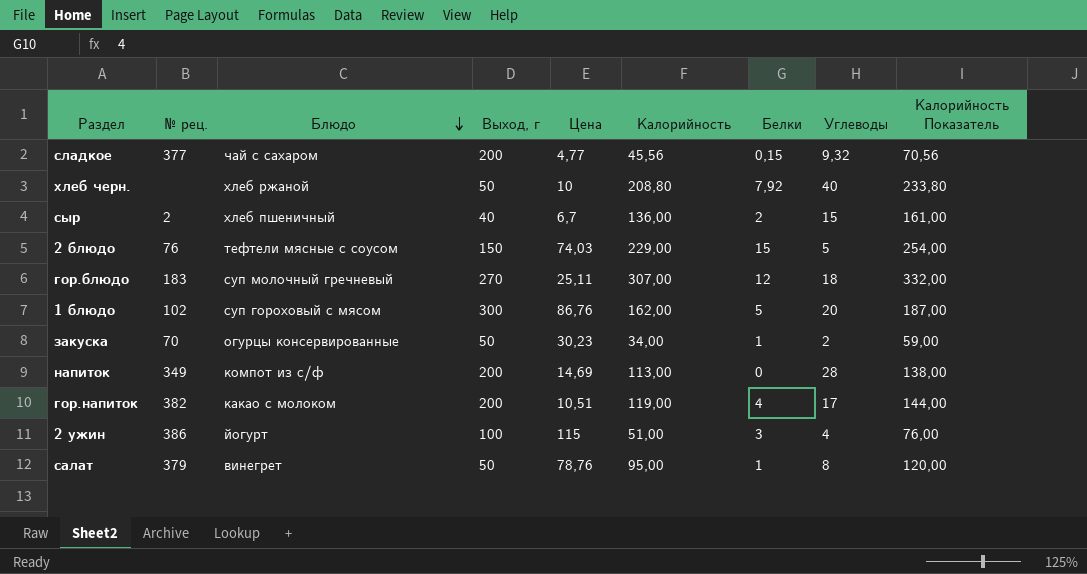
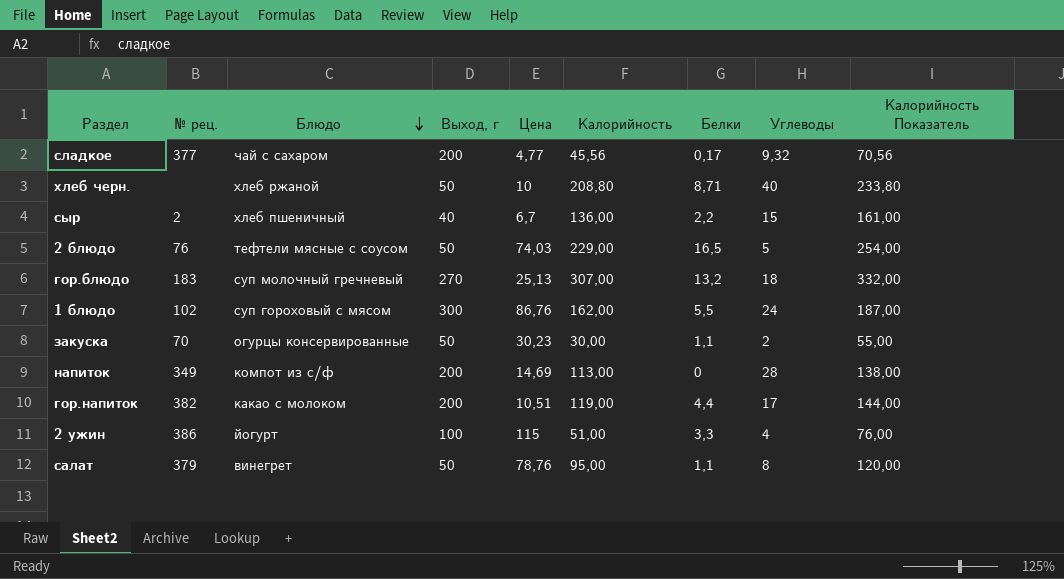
сладкое | Белки: 0,15 -> 0,17
хлеб черн. | Белки: 7,92 -> 8,71
сыр | Белки: 2 -> 2,2
2 блюдо | Выход, г: 150 -> 50
2 блюдо | Белки: 15 -> 16,5
гор.блюдо | Цена: 25,11 -> 25,13
гор.блюдо | Белки: 12 -> 13,2
1 блюдо | Белки: 5 -> 5,5
1 блюдо | Углеводы: 20 -> 24
закуска | Калорийность: 34,00 -> 30,00
закуска | Белки: 1 -> 1,1
закуска | Калорийность Показатель: 59,00 -> 55,00
гор.напиток | Белки: 4 -> 4,4
2 ужин | Белки: 3 -> 3,3
салат | Белки: 1 -> 1,1

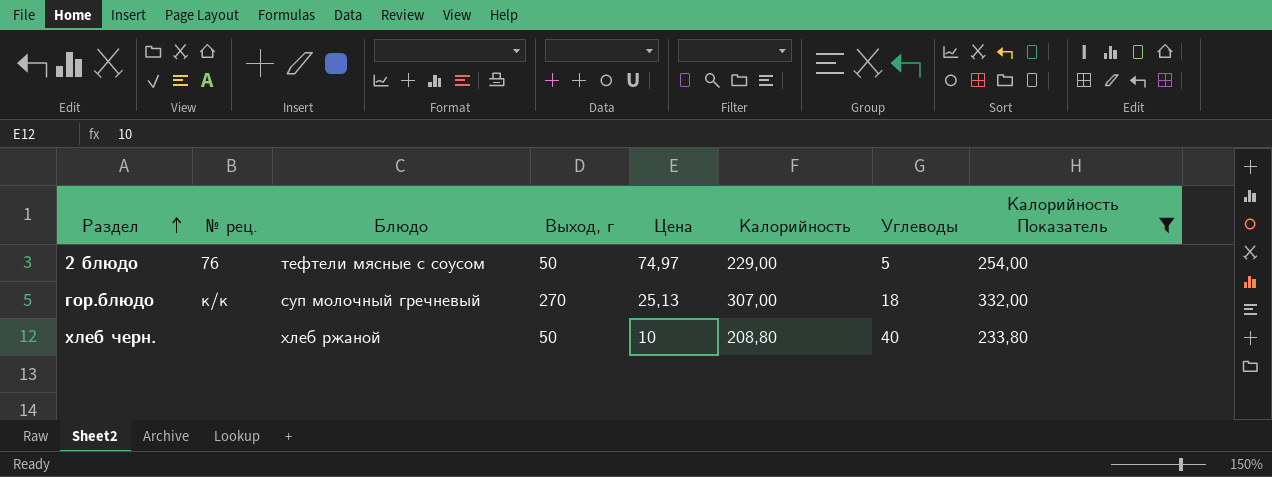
filter: none -> Калорийность Показатель >= 233,80
row order: Блюдо descending -> Раздел ascending
column Белки | position: 7 -> none
2 блюдо | Цена: 74,03 -> 74,97
гор.блюдо | № рец.: 183 -> к/к

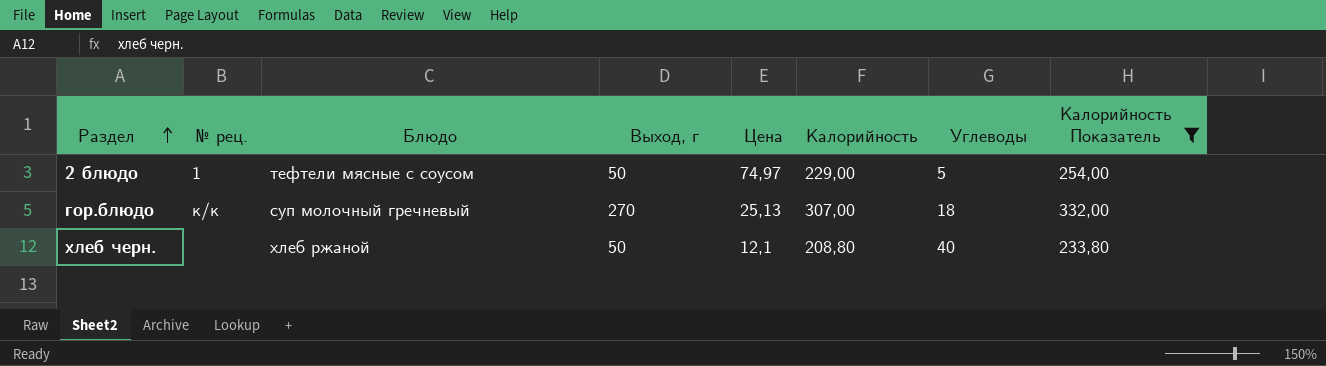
2 блюдо | № рец.: 76 -> 1
хлеб черн. | Цена: 10 -> 12,1

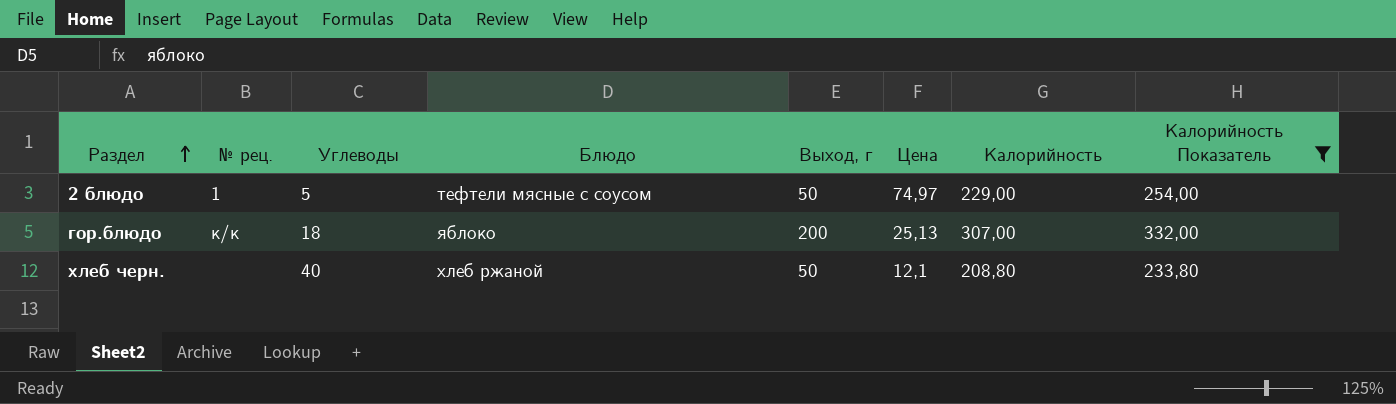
column Углеводы | position: 7 -> 3
гор.блюдо | Блюдо: суп молочный гречневый -> яблоко
гор.блюдо | Выход, г: 270 -> 200

